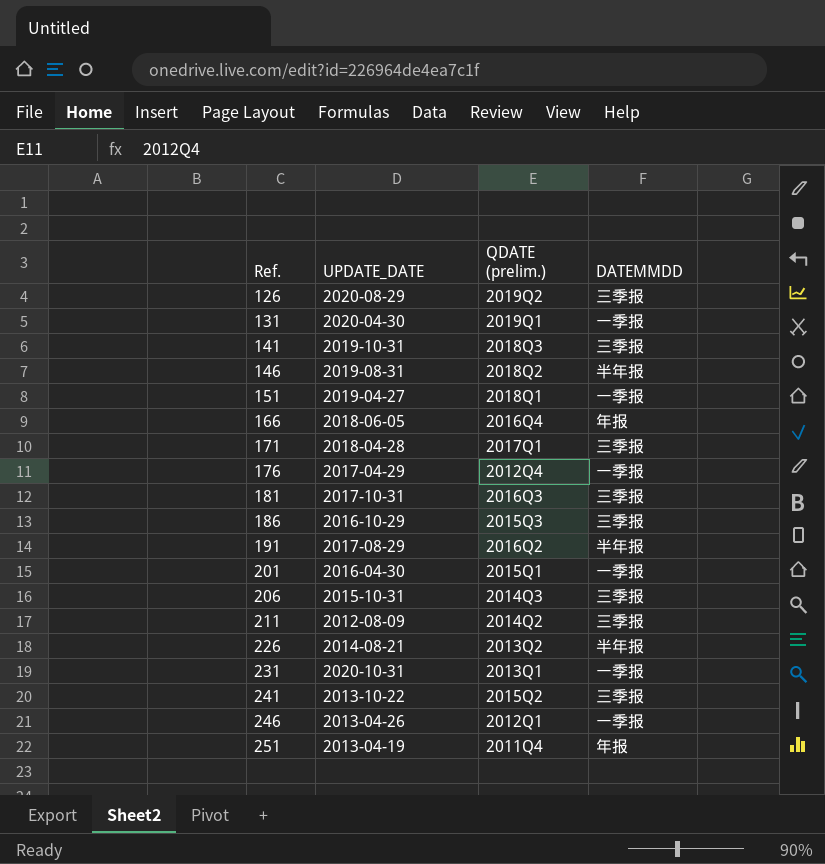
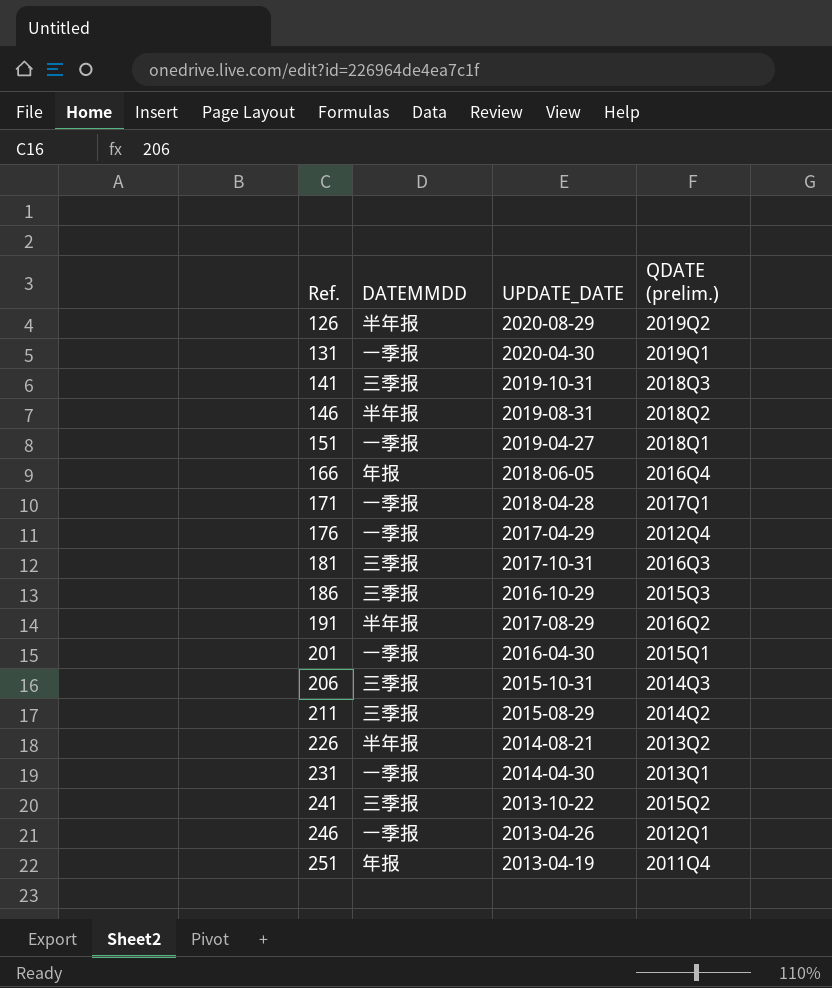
column DATEMMDD | position: 4 -> 2
126 | DATEMMDD: 三季报 -> 半年报
171 | DATEMMDD: 三季报 -> 一季报
211 | UPDATE_DATE: 2012-08-09 -> 2015-08-29
231 | UPDATE_DATE: 2020-10-31 -> 2014-04-30

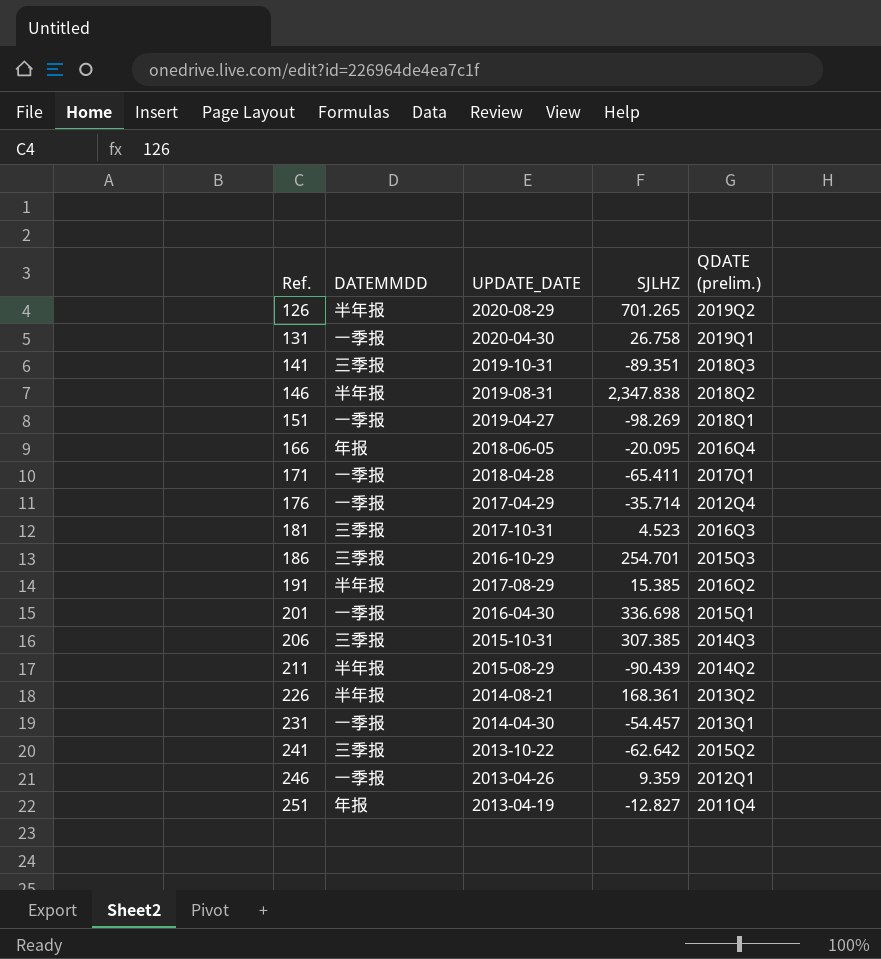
column SJLHZ | position: none -> 4
211 | DATEMMDD: 三季报 -> 半年报

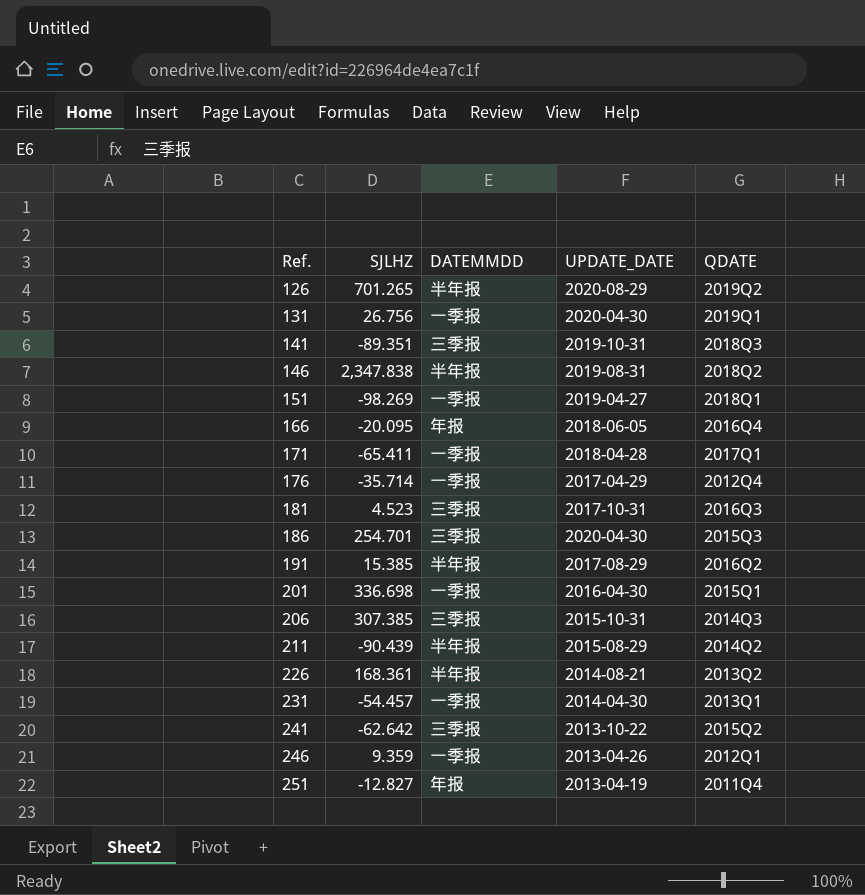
column SJLHZ | position: 4 -> 2
column name: QDATE (prelim.) -> QDATE
131 | SJLHZ: 26.758 -> 26.756
186 | UPDATE_DATE: 2016-10-29 -> 2020-04-30

